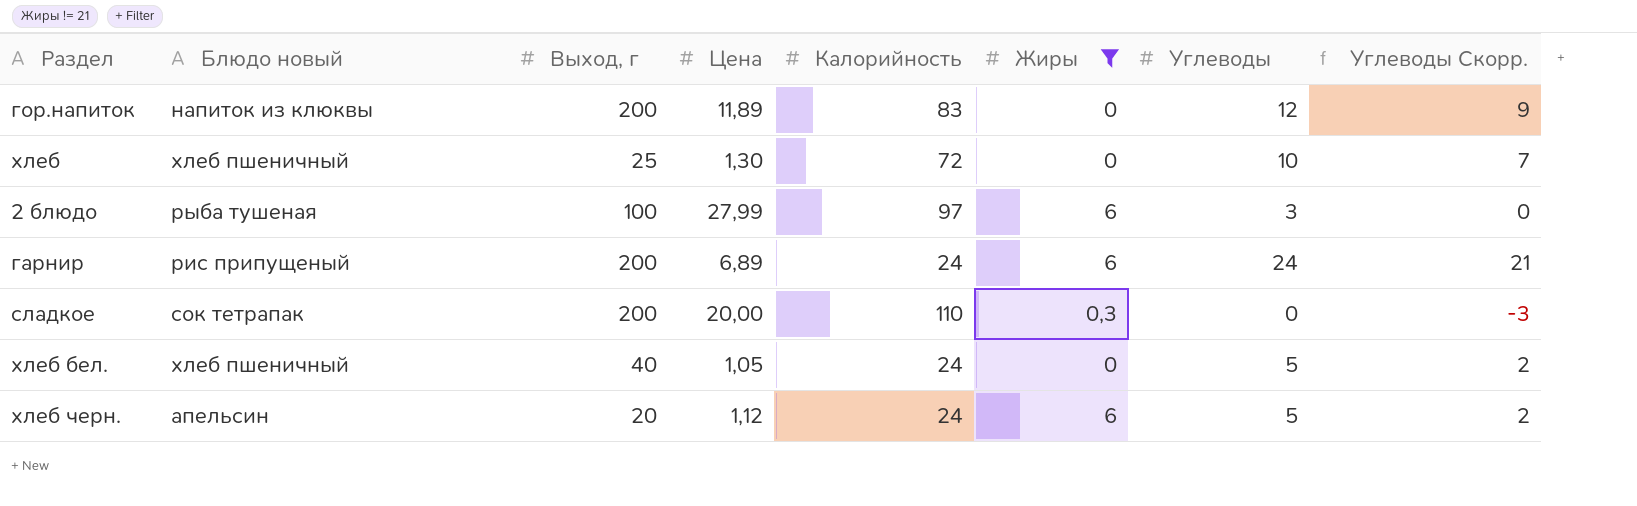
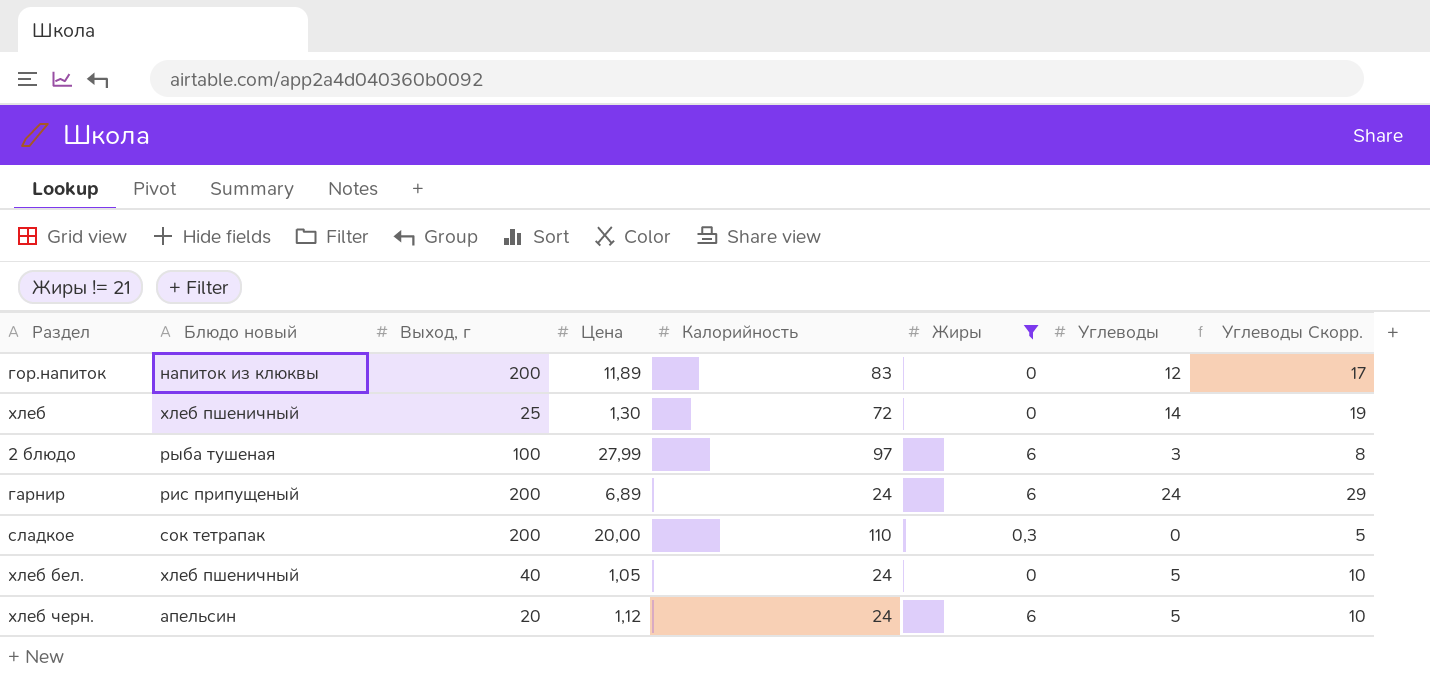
column Углеводы Скорр. | formula: [Углеводы] - 3 -> [Углеводы] + 5
хлеб | Углеводы: 10 -> 14

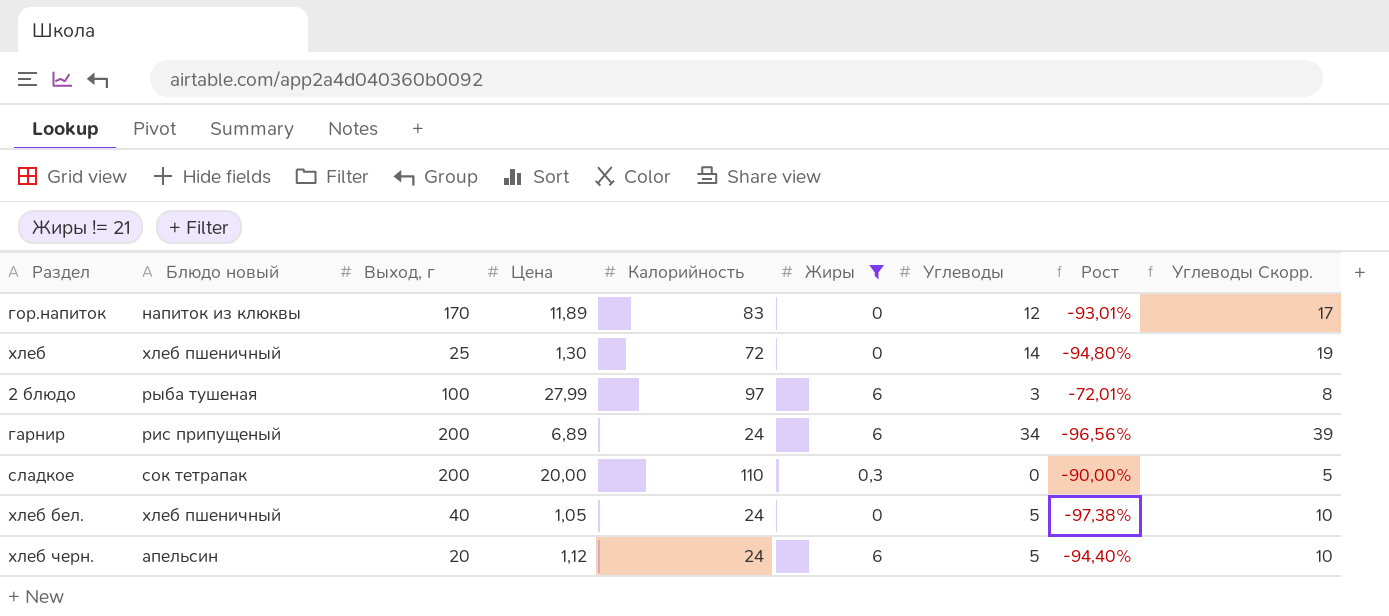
column Рост | formula: none -> ([Цена] - [Выход, г]) / [Выход, г]
гор.напиток | Выход, г: 200 -> 170
гарнир | Углеводы: 24 -> 34
гарнир | Углеводы Скорр.: 29 -> 39

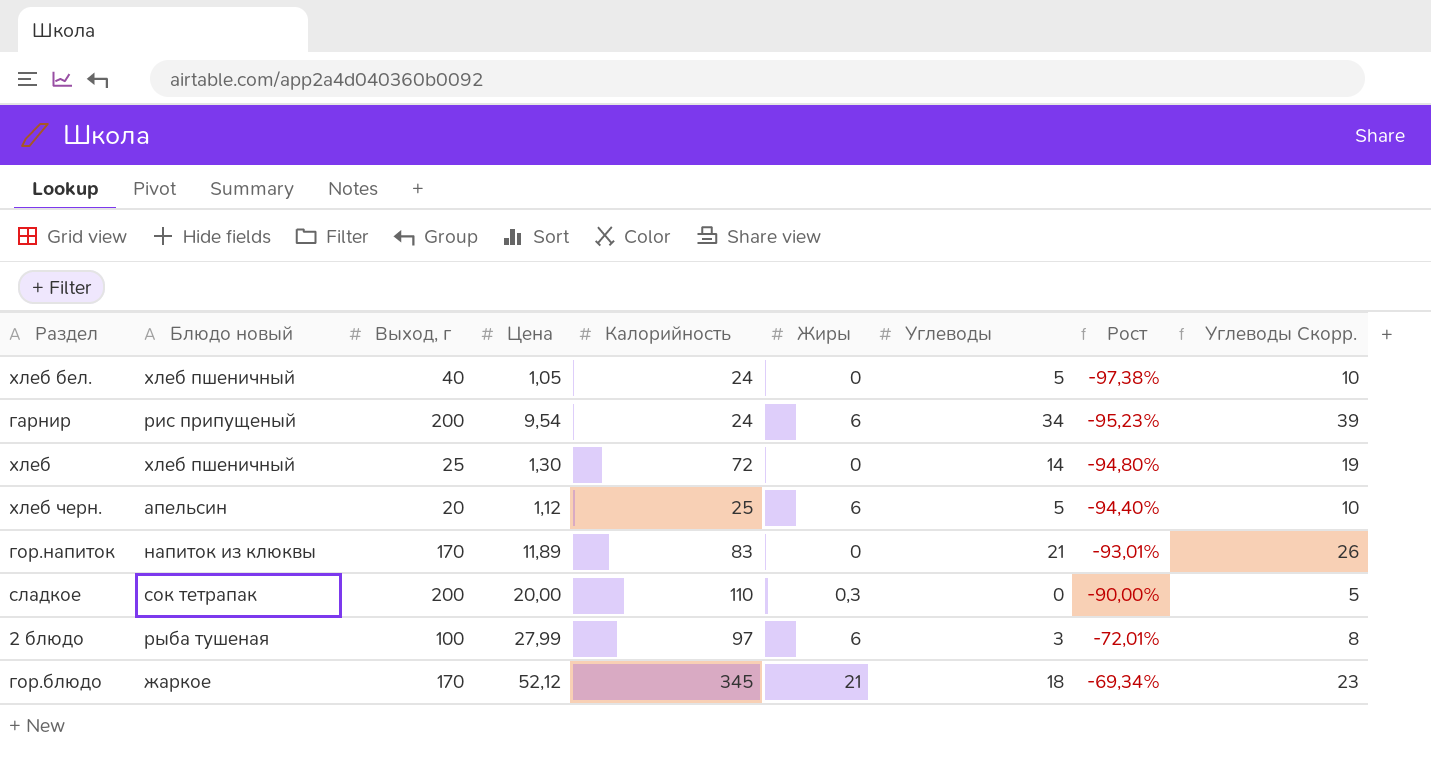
filter: Жиры != 21 -> none
row order: none -> Рост ascending
гарнир | Цена: 6,89 -> 9,54
гарнир | Рост: -96,56% -> -95,23%
хлеб черн. | Калорийность: 24 -> 25
гор.напиток | Углеводы: 12 -> 21
гор.напиток | Углеводы Скорр.: 17 -> 26

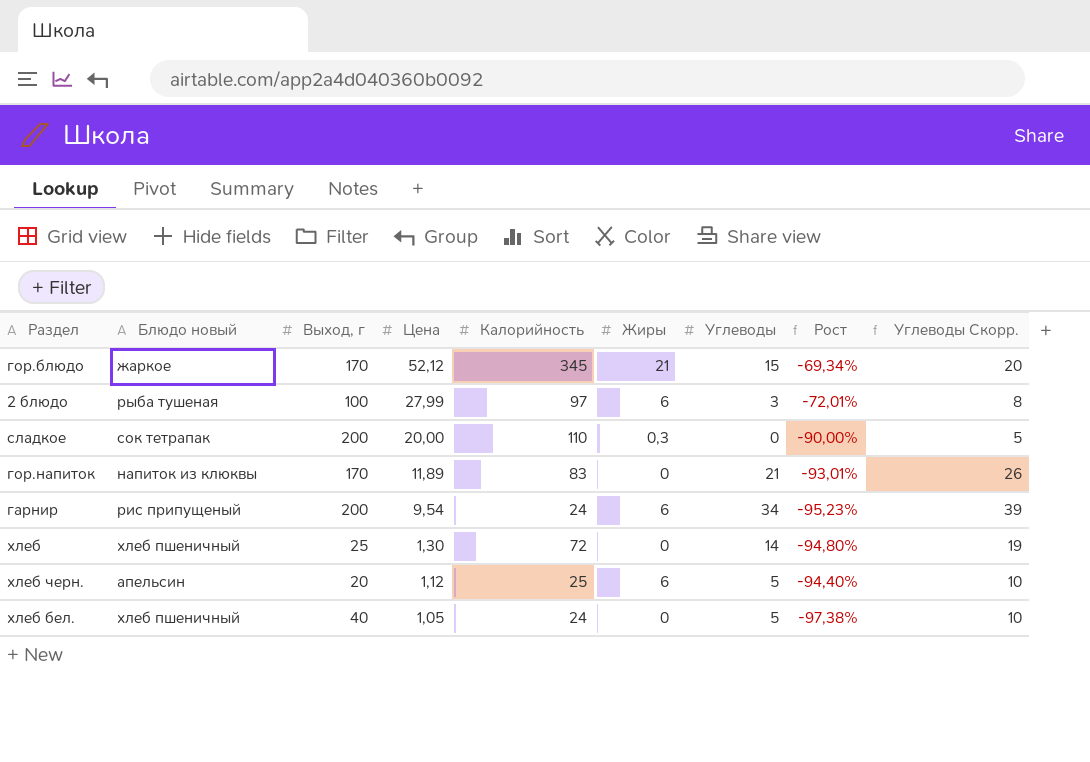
row order: Рост ascending -> Цена descending
гор.блюдо | Углеводы: 18 -> 15
гор.блюдо | Углеводы Скорр.: 23 -> 20

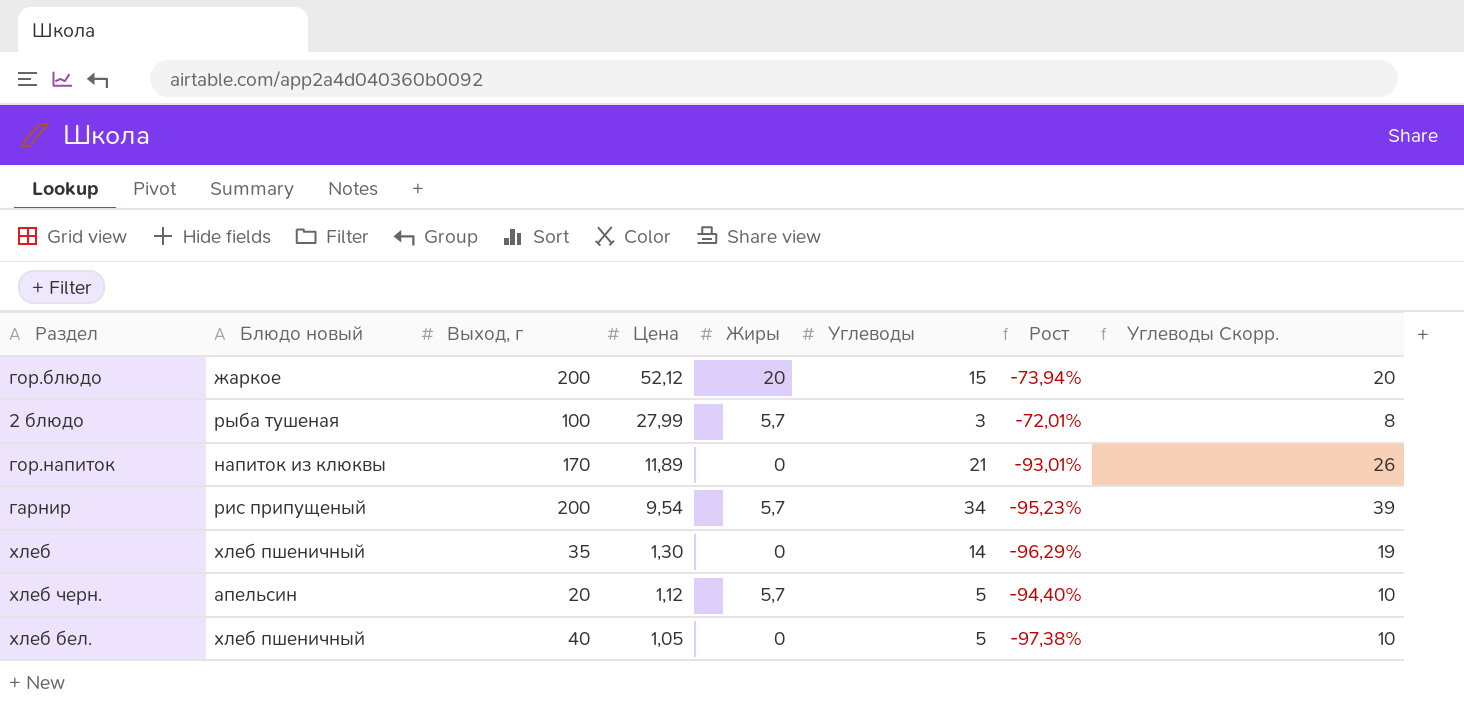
column Калорийность | position: 5 -> none
row сладкое: сок тетрапак | 200 | 20,00 | 110 | 0,3 | 0 | -90,00% | 5 -> none
гор.блюдо | Выход, г: 170 -> 200
гор.блюдо | Жиры: 21 -> 20
гор.блюдо | Рост: -69,34% -> -73,94%
2 блюдо | Жиры: 6 -> 5,7
гарнир | Жиры: 6 -> 5,7
хлеб | Выход, г: 25 -> 35
хлеб | Рост: -94,80% -> -96,29%
хлеб черн. | Жиры: 6 -> 5,7

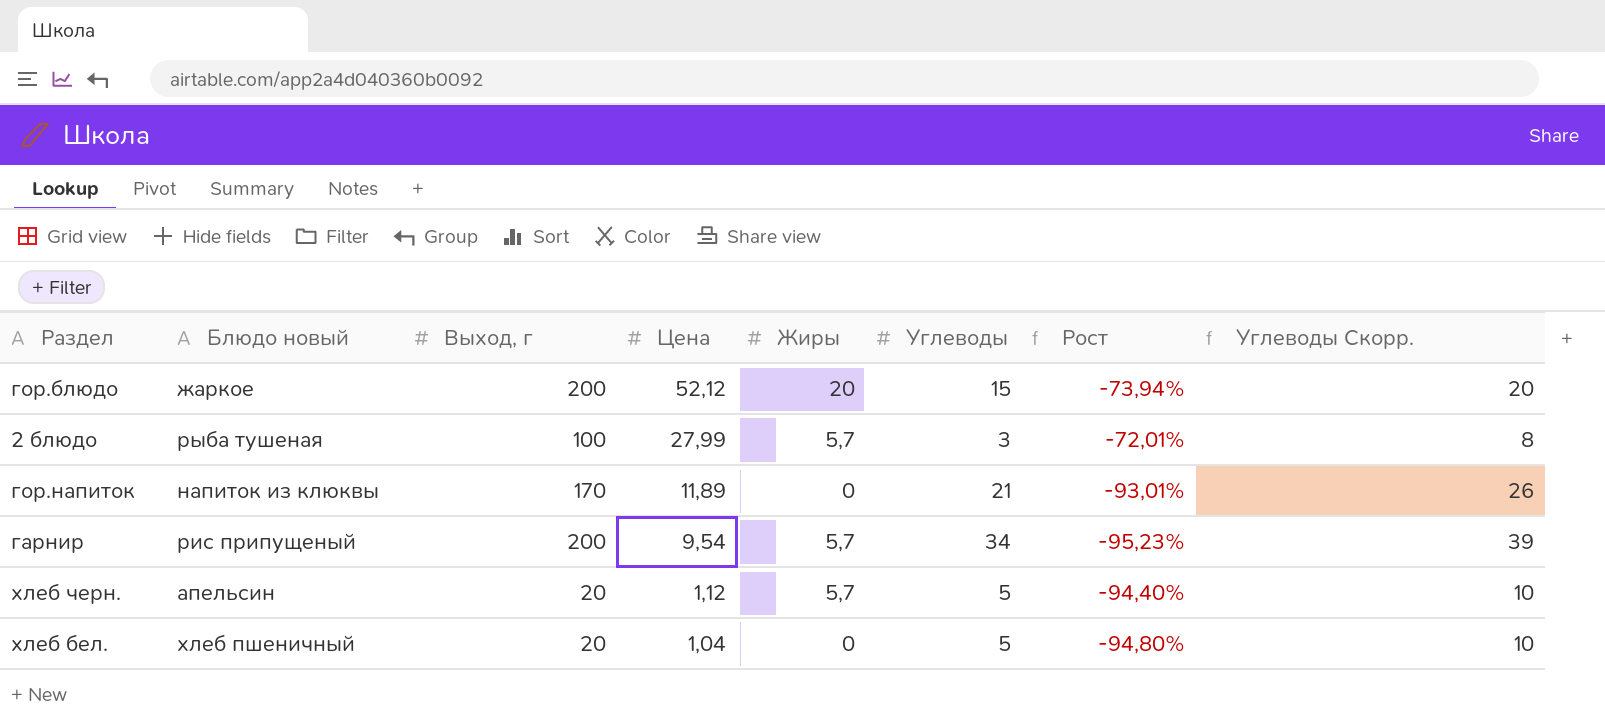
row хлеб: хлеб пшеничный | 35 | 1,30 | 0 | 14 | -96,29% | 19 -> none
хлеб бел. | Выход, г: 40 -> 20
хлеб бел. | Цена: 1,05 -> 1,04
хлеб бел. | Рост: -97,38% -> -94,80%

